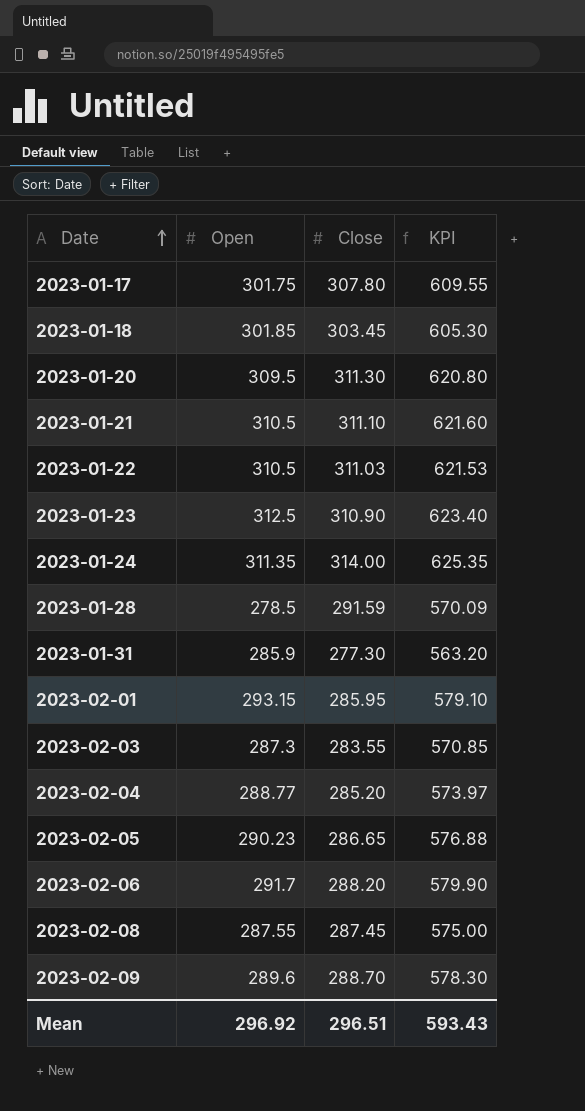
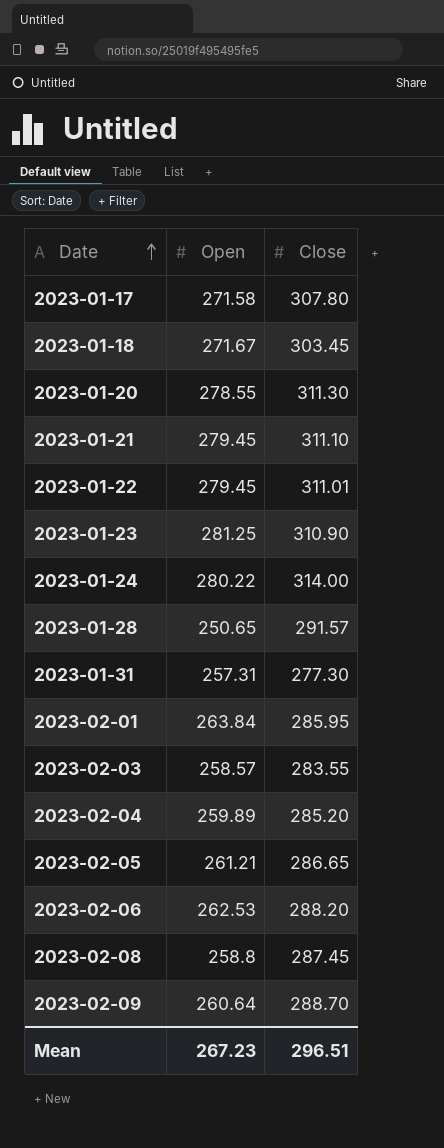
column KPI | formula: [Open] + [Close] -> none
2023-01-17 | Open: 301.75 -> 271.58
2023-01-18 | Open: 301.85 -> 271.67
2023-01-20 | Open: 309.5 -> 278.55
2023-01-21 | Open: 310.5 -> 279.45
2023-01-22 | Open: 310.5 -> 279.45
2023-01-22 | Close: 311.03 -> 311.01
2023-01-23 | Open: 312.5 -> 281.25
2023-01-24 | Open: 311.35 -> 280.22
2023-01-28 | Open: 278.5 -> 250.65
2023-01-28 | Close: 291.59 -> 291.57
2023-01-31 | Open: 285.9 -> 257.31
2023-02-01 | Open: 293.15 -> 263.84
2023-02-03 | Open: 287.3 -> 258.57
2023-02-04 | Open: 288.77 -> 259.89
2023-02-05 | Open: 290.23 -> 261.21
2023-02-06 | Open: 291.7 -> 262.53
2023-02-08 | Open: 287.55 -> 258.8
2023-02-09 | Open: 289.6 -> 260.64
Mean | Open: 296.92 -> 267.23

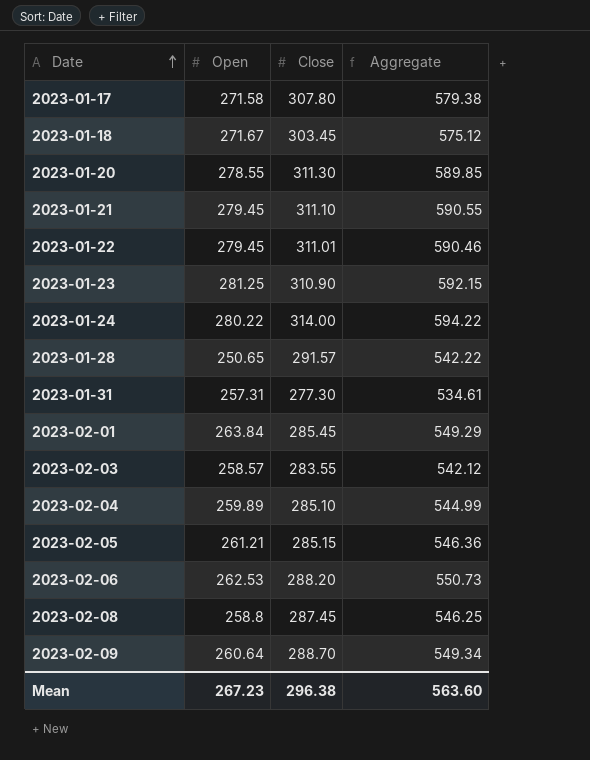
column Aggregate | formula: none -> [Open] + [Close]
2023-02-01 | Close: 285.95 -> 285.45
2023-02-04 | Close: 285.20 -> 285.10
2023-02-05 | Close: 286.65 -> 285.15
Mean | Close: 296.51 -> 296.38

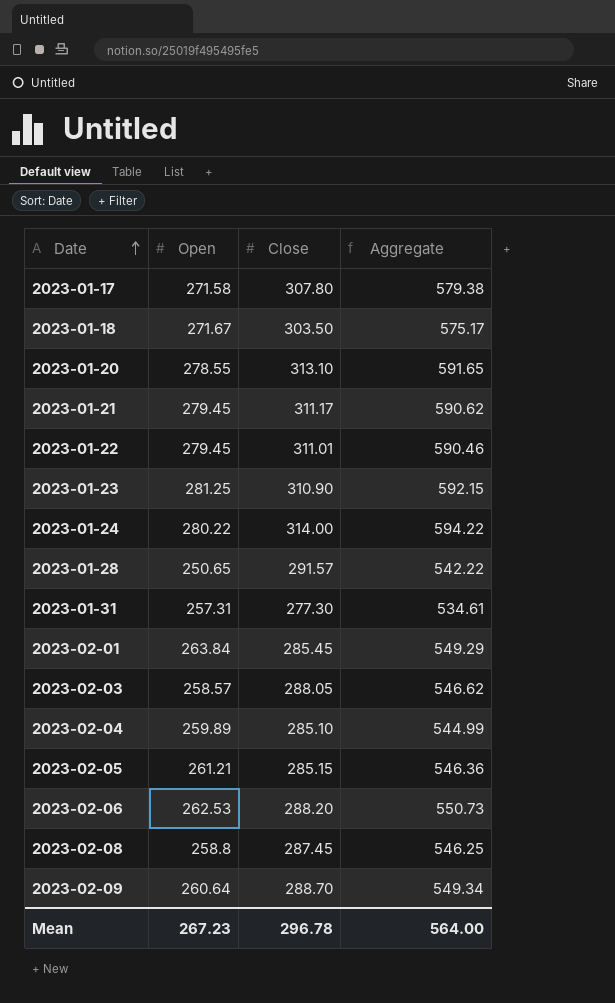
2023-01-18 | Close: 303.45 -> 303.50
2023-01-18 | Aggregate: 575.12 -> 575.17
2023-01-20 | Close: 311.30 -> 313.10
2023-01-20 | Aggregate: 589.85 -> 591.65
2023-01-21 | Close: 311.10 -> 311.17
2023-01-21 | Aggregate: 590.55 -> 590.62
2023-02-03 | Close: 283.55 -> 288.05
2023-02-03 | Aggregate: 542.12 -> 546.62
Mean | Close: 296.38 -> 296.78
Mean | Aggregate: 563.60 -> 564.00

